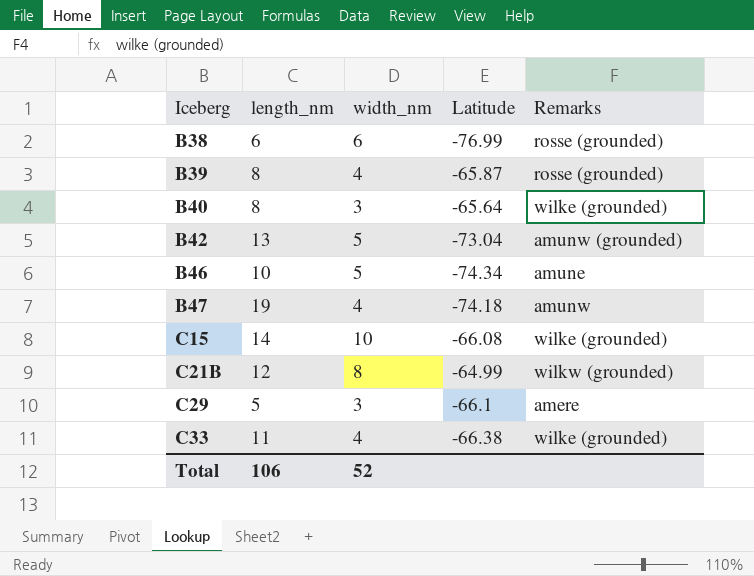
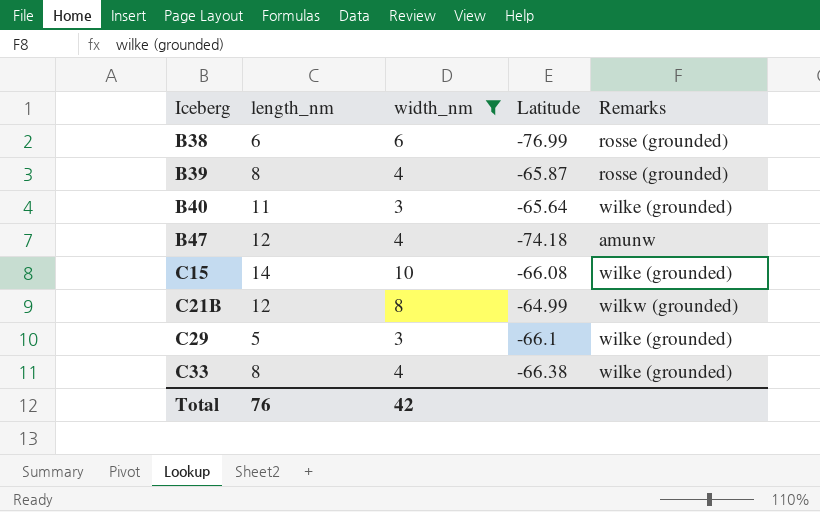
filter: none -> width_nm != 5
B40 | length_nm: 8 -> 11
B47 | length_nm: 19 -> 12
C29 | Remarks: amere -> wilke (grounded)
C33 | length_nm: 11 -> 8
Total | length_nm: 106 -> 76
Total | width_nm: 52 -> 42

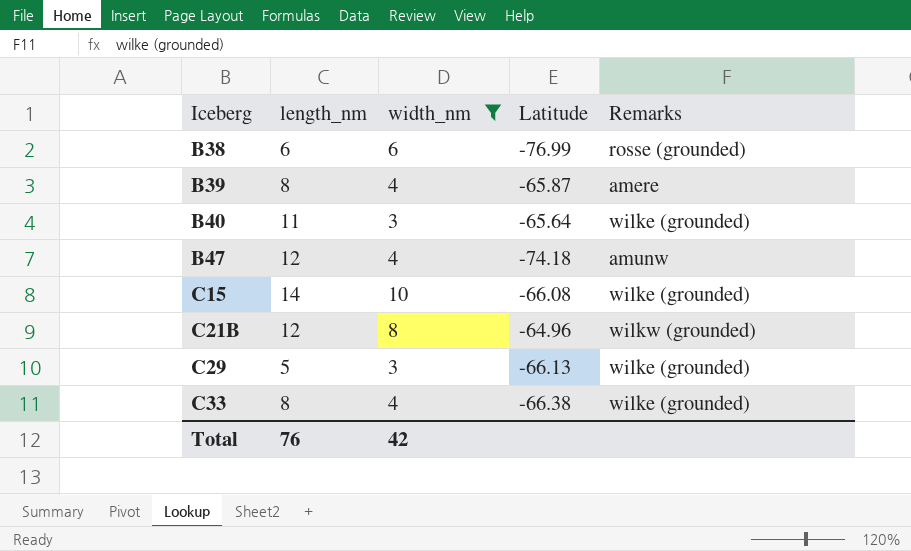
B39 | Remarks: rosse (grounded) -> amere
C21B | Latitude: -64.99 -> -64.96
C29 | Latitude: -66.1 -> -66.13

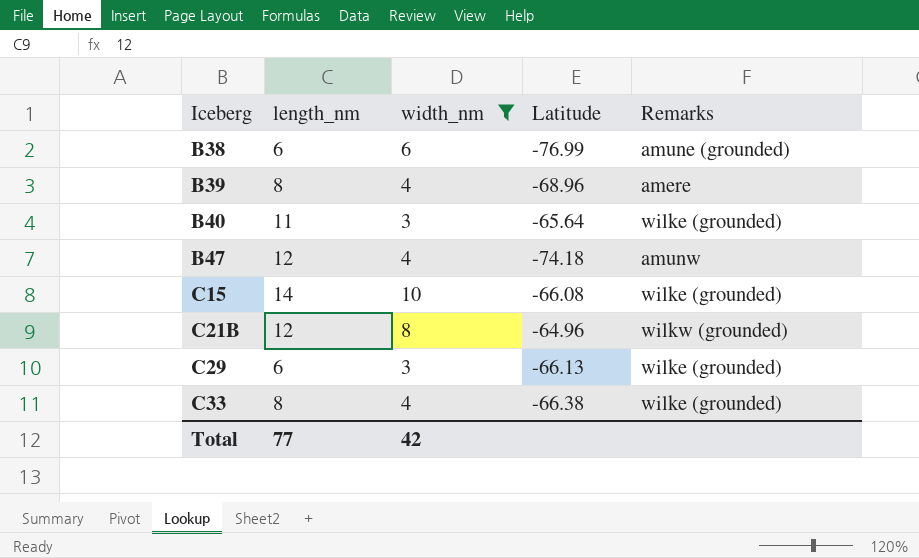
B38 | Remarks: rosse (grounded) -> amune (grounded)
B39 | Latitude: -65.87 -> -68.96
C29 | length_nm: 5 -> 6
Total | length_nm: 76 -> 77

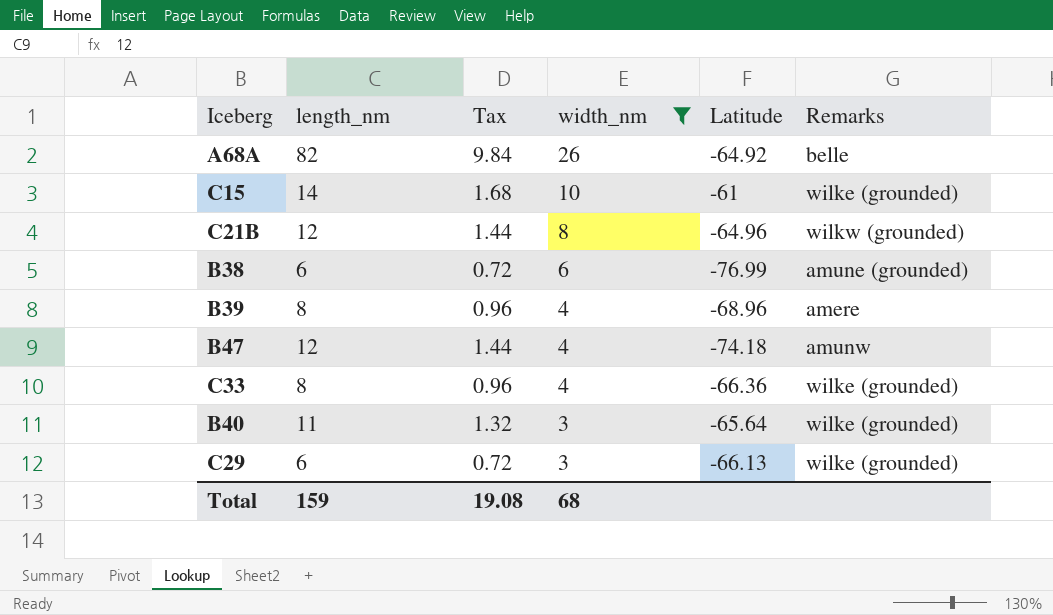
row order: Iceberg ascending -> width_nm descending
column Tax | formula: none -> [length_nm] * 0.12
row A68A: none -> 82 | 9.84 | 26 | -64.92 | belle
C15 | Latitude: -66.08 -> -61
C33 | Latitude: -66.38 -> -66.36
Total | length_nm: 77 -> 159
Total | width_nm: 42 -> 68

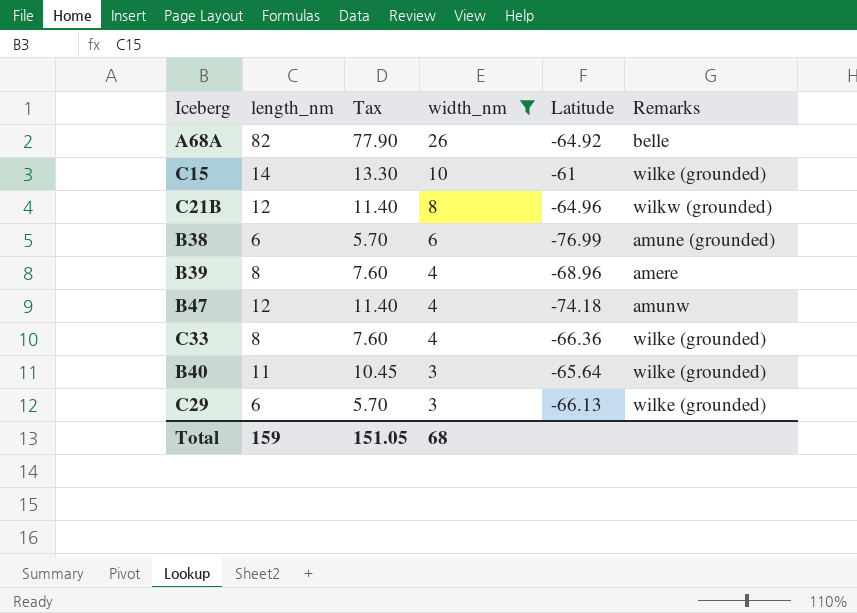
column Tax | formula: [length_nm] * 0.12 -> [length_nm] * 0.95
Total | Tax: 19.08 -> 151.05

